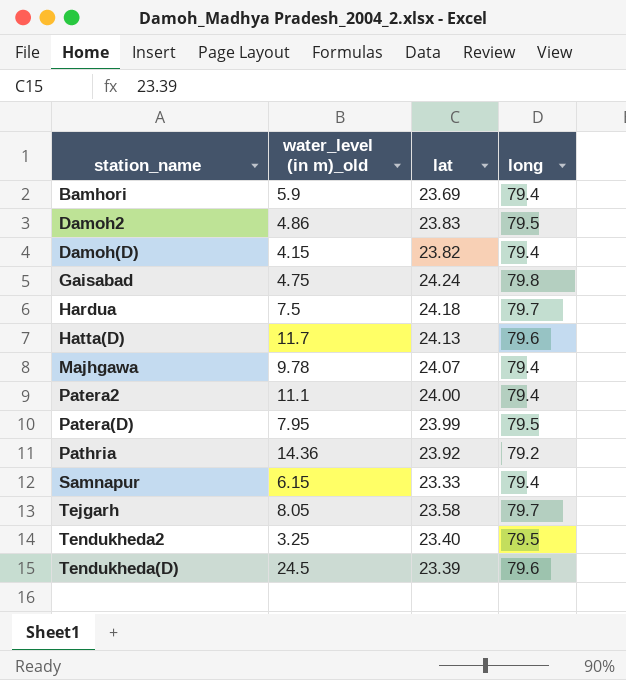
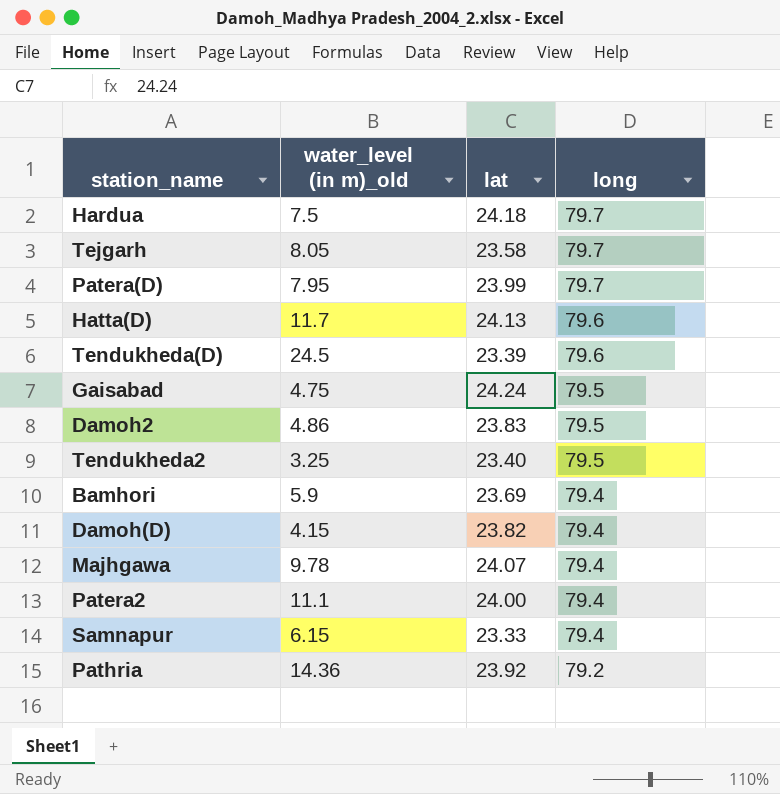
row order: station_name ascending -> long descending
Patera(D) | long: 79.5 -> 79.7
Gaisabad | long: 79.8 -> 79.5

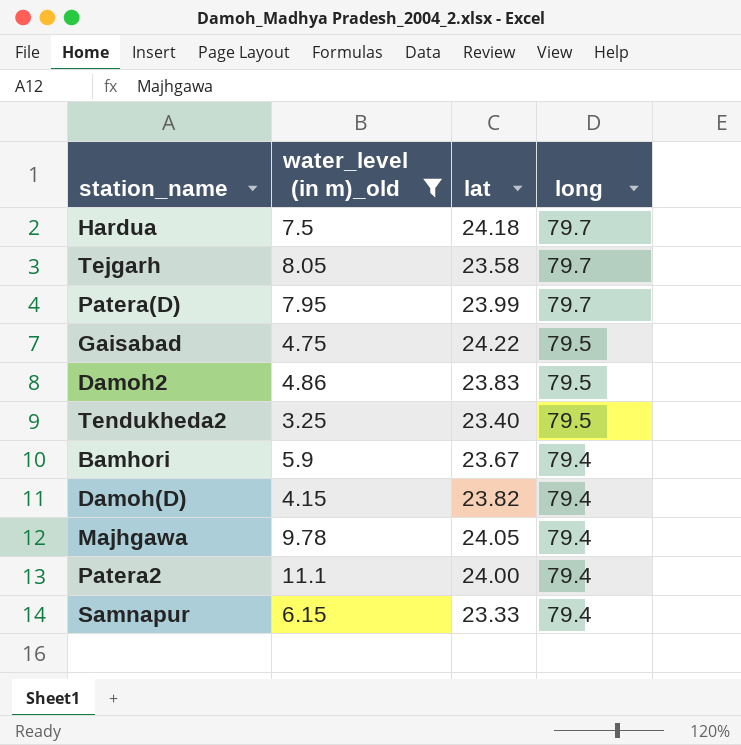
filter: none -> water_level (in m)_old <= 11.1
Gaisabad | lat: 24.24 -> 24.22
Bamhori | lat: 23.69 -> 23.67
Majhgawa | lat: 24.07 -> 24.05

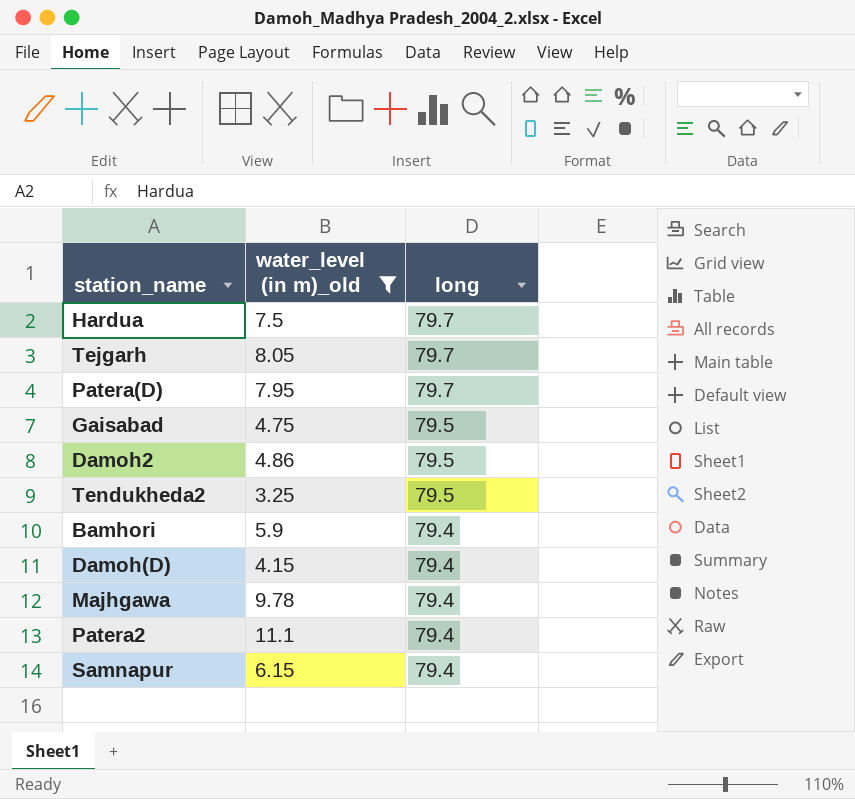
column lat | position: 3 -> none

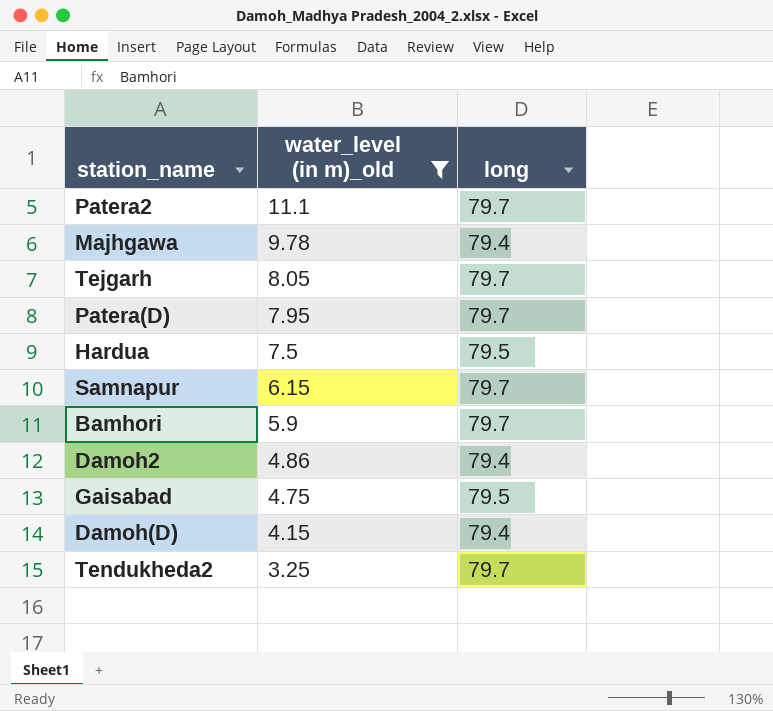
row order: long descending -> water_level (in m)_old descending
Patera2 | long: 79.4 -> 79.7
Hardua | long: 79.7 -> 79.5
Samnapur | long: 79.4 -> 79.7
Bamhori | long: 79.4 -> 79.7
Damoh2 | long: 79.5 -> 79.4
Tendukheda2 | long: 79.5 -> 79.7

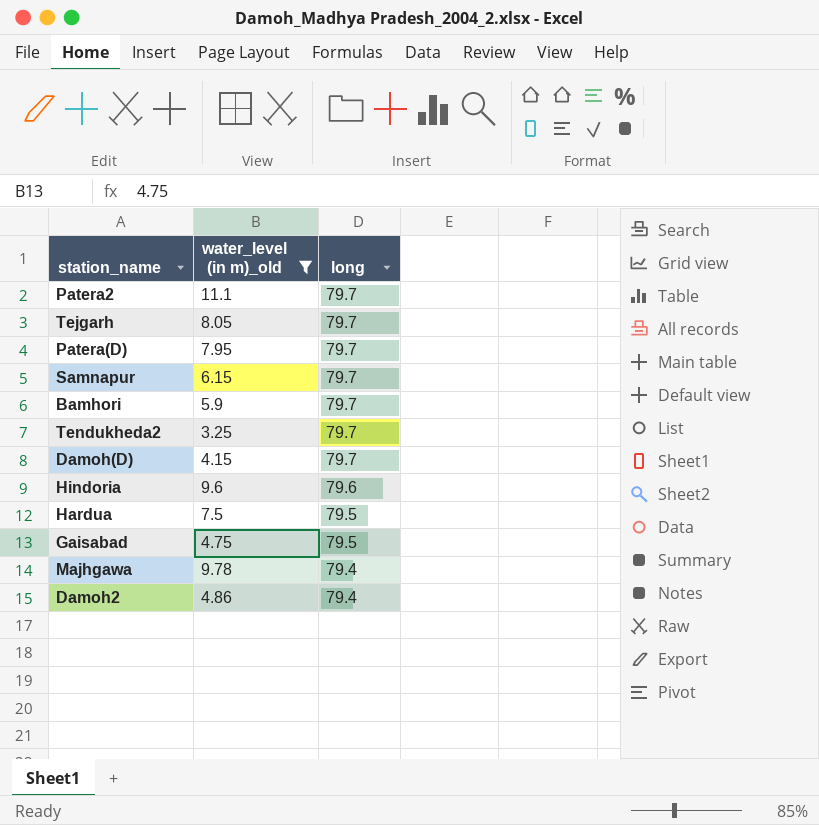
row order: water_level (in m)_old descending -> long descending
Damoh(D) | long: 79.4 -> 79.7
row Hindoria: none -> 9.6 | 79.6

